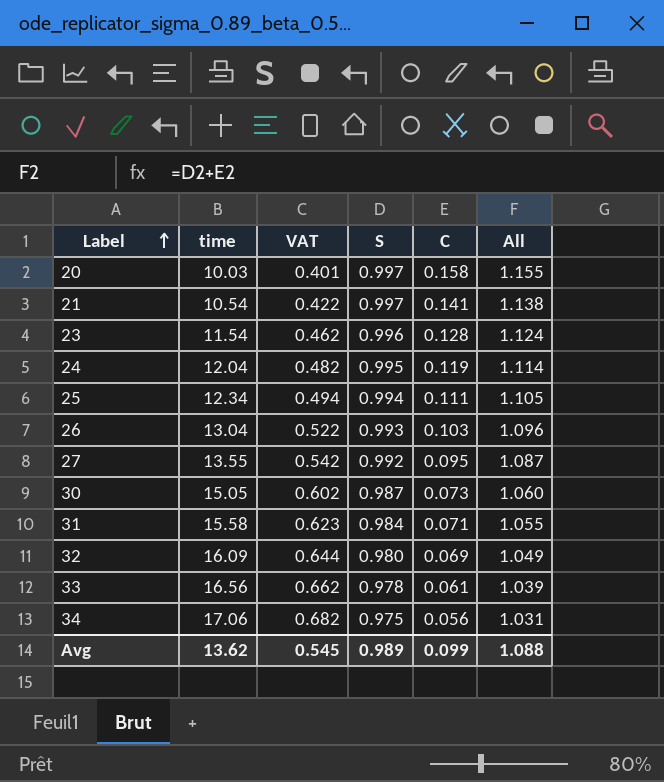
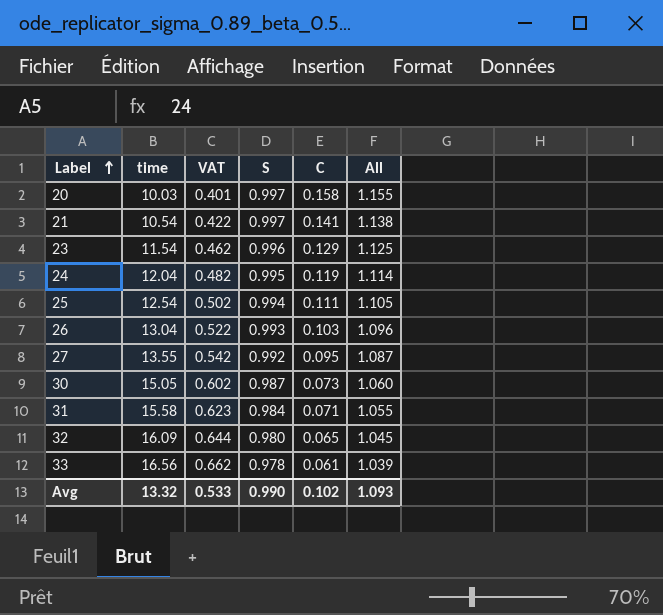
row 34: 17.06 | 0.682 | 0.975 | 0.056 | 1.031 -> none
23 | C: 0.128 -> 0.129
23 | All: 1.124 -> 1.125
25 | time: 12.34 -> 12.54
25 | VAT: 0.494 -> 0.502
32 | C: 0.069 -> 0.065
32 | All: 1.049 -> 1.045
Avg | time: 13.62 -> 13.32
Avg | VAT: 0.545 -> 0.533
Avg | S: 0.989 -> 0.990
Avg | C: 0.099 -> 0.102
Avg | All: 1.088 -> 1.093

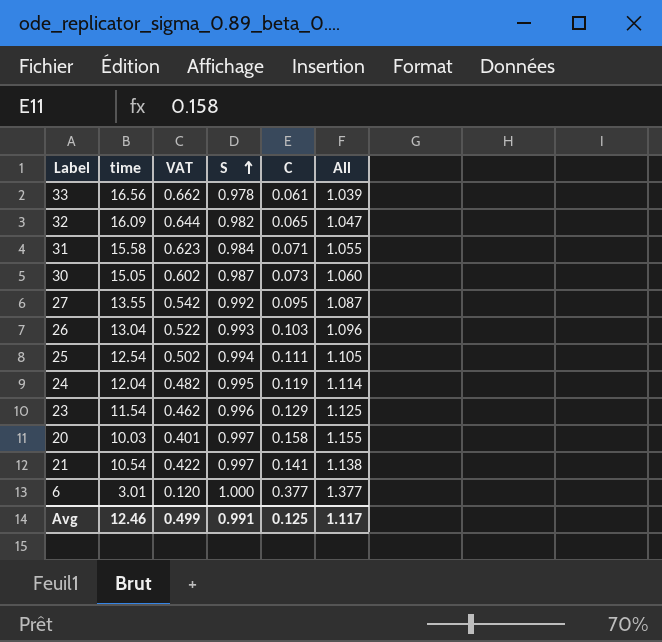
row order: Label ascending -> S ascending
32 | S: 0.980 -> 0.982
32 | All: 1.045 -> 1.047
row 6: none -> 3.01 | 0.120 | 1.000 | 0.377 | 1.377
Avg | time: 13.32 -> 12.46
Avg | VAT: 0.533 -> 0.499
Avg | S: 0.990 -> 0.991
Avg | C: 0.102 -> 0.125
Avg | All: 1.093 -> 1.117

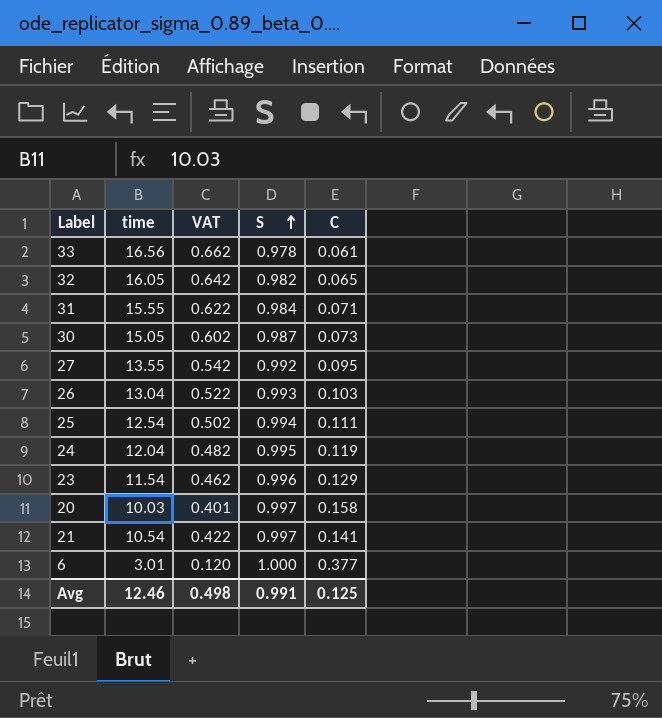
column All | formula: [S] + [C] -> none
32 | time: 16.09 -> 16.05
32 | VAT: 0.644 -> 0.642
31 | time: 15.58 -> 15.55
31 | VAT: 0.623 -> 0.622
Avg | VAT: 0.499 -> 0.498

